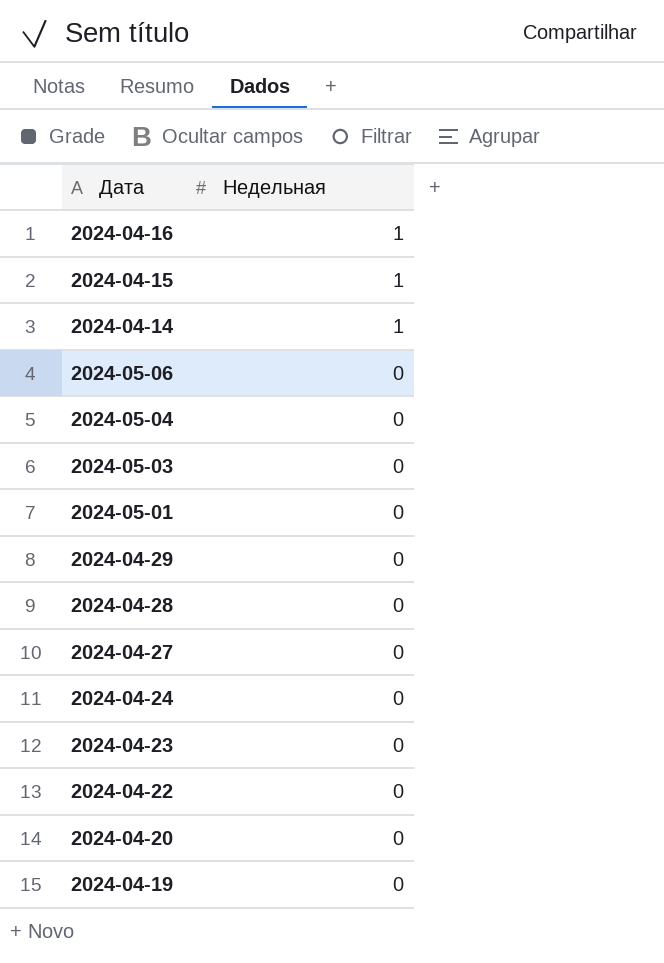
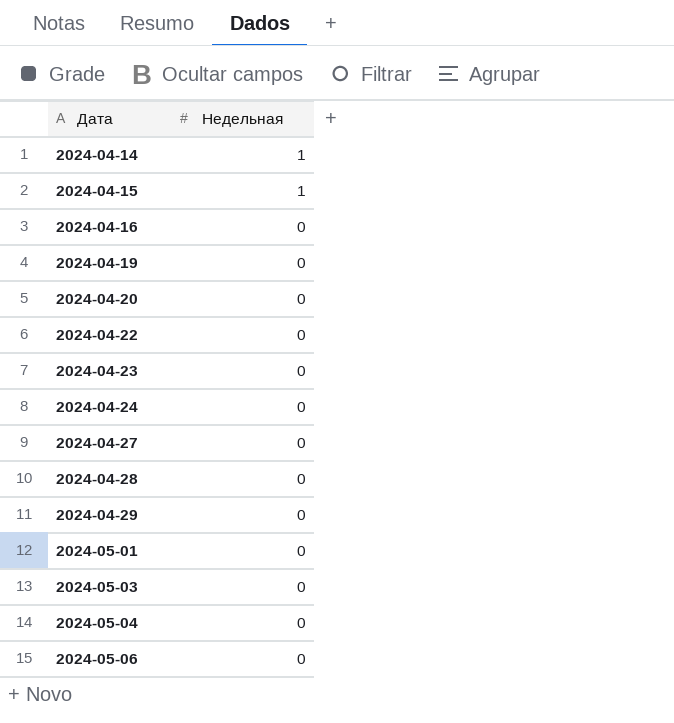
row order: Недельная descending -> Дата ascending
2024-04-16 | Недельная: 1 -> 0

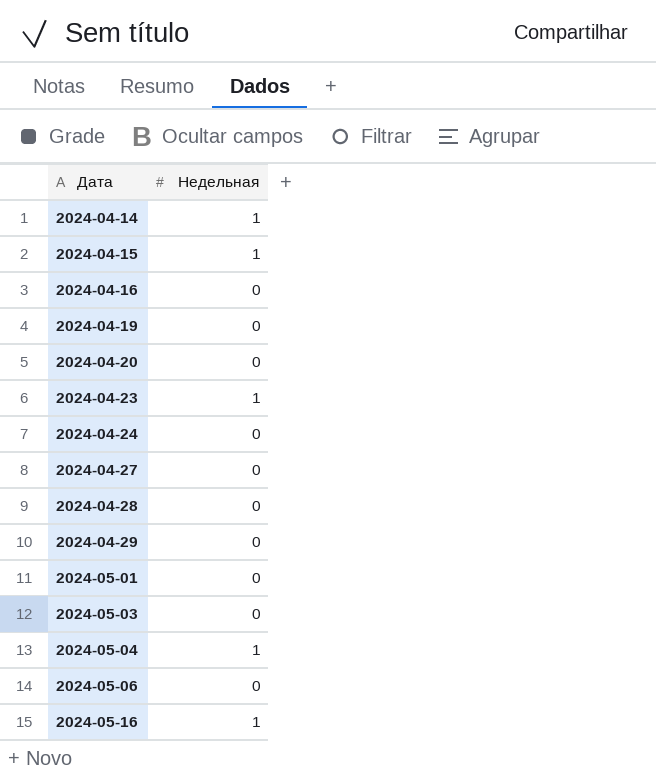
row 2024-04-22: 0 -> none
2024-04-23 | Недельная: 0 -> 1
2024-05-04 | Недельная: 0 -> 1
row 2024-05-16: none -> 1

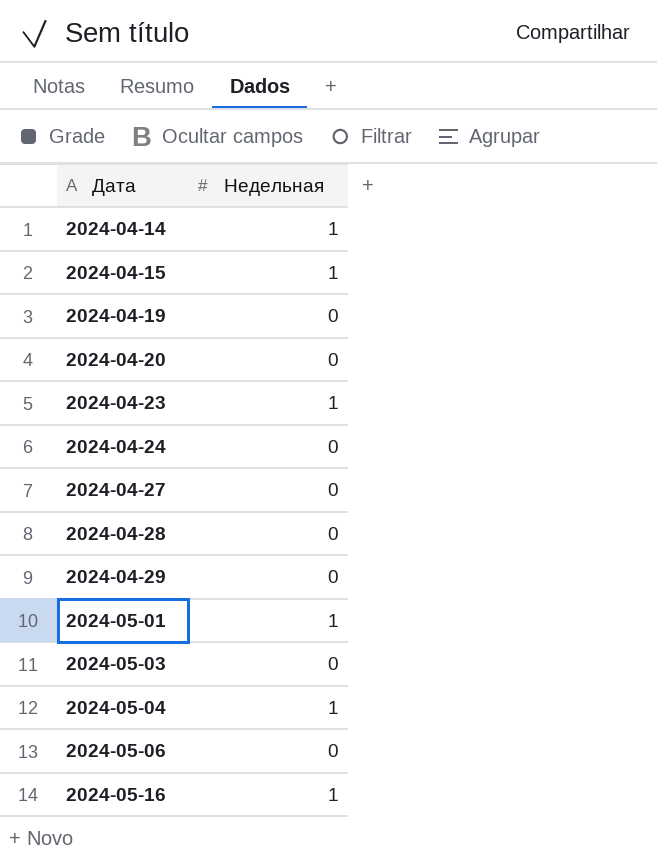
row 2024-04-16: 0 -> none
2024-05-01 | Недельная: 0 -> 1

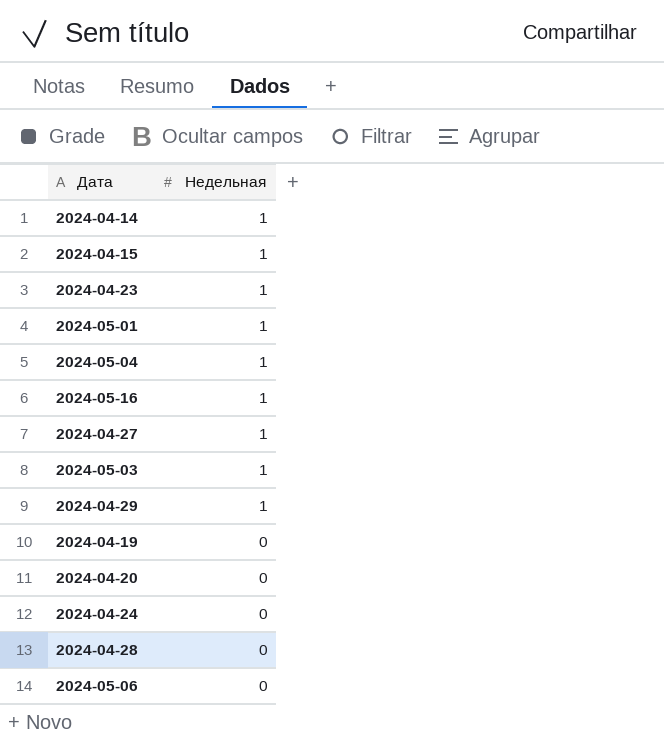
row order: Дата ascending -> Недельная descending
2024-04-27 | Недельная: 0 -> 1
2024-05-03 | Недельная: 0 -> 1
2024-04-29 | Недельная: 0 -> 1

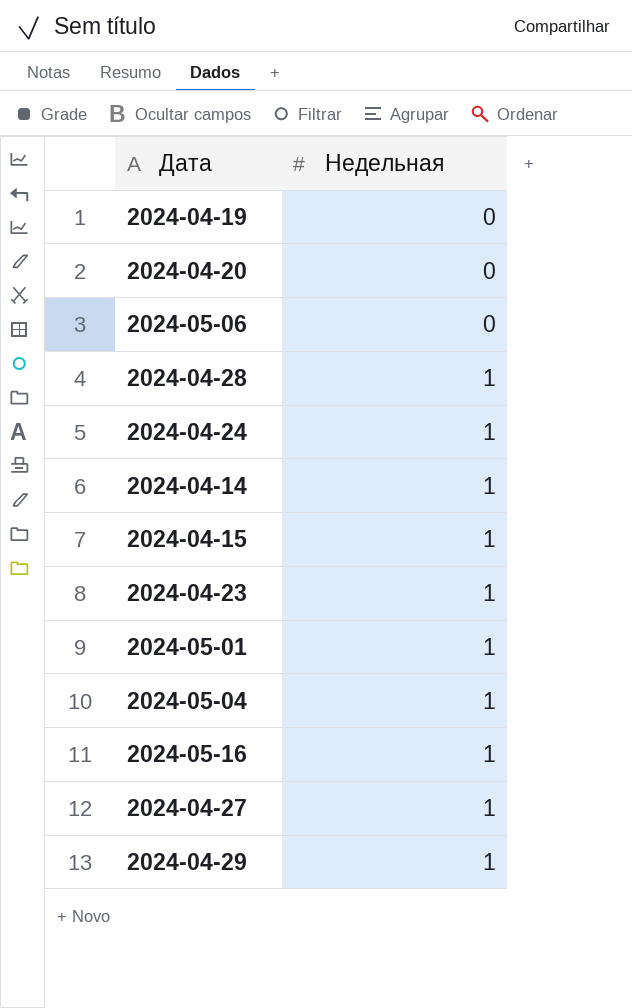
row order: Недельная descending -> Недельная ascending
row 2024-05-03: 1 -> none
2024-04-28 | Недельная: 0 -> 1
2024-04-24 | Недельная: 0 -> 1

